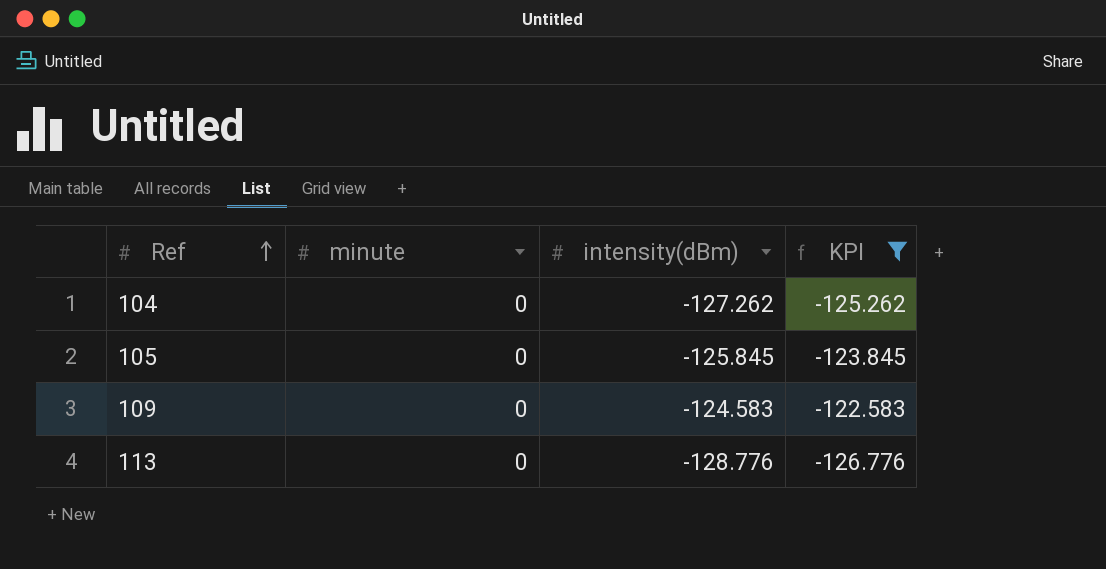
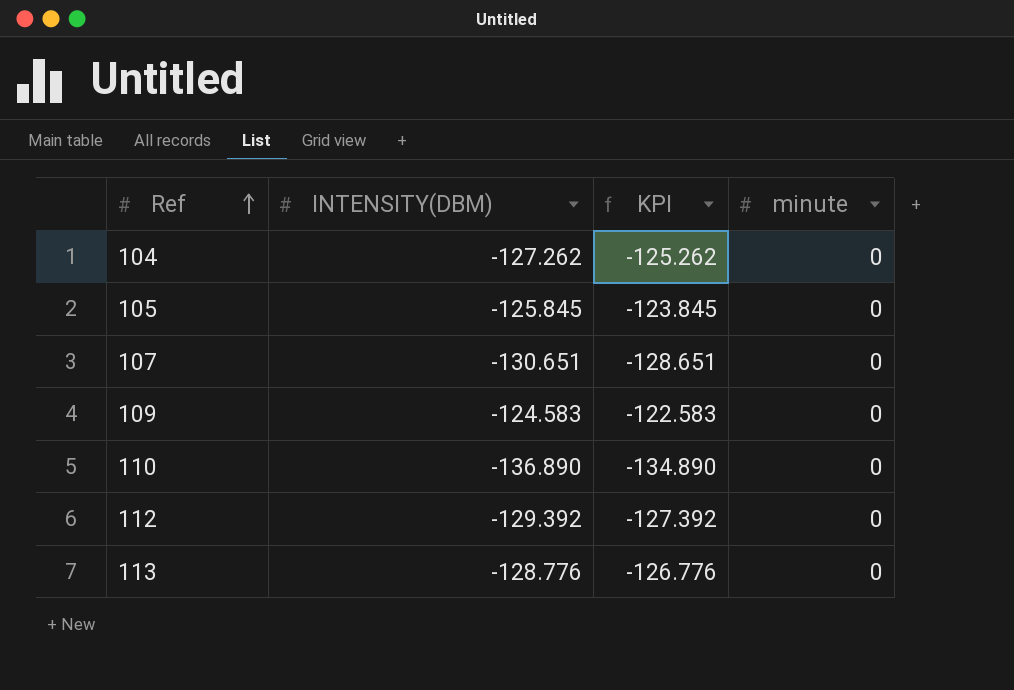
filter: KPI >= -126.776 -> none
column name: intensity(dBm) -> INTENSITY(DBM)
column minute | position: 2 -> 4

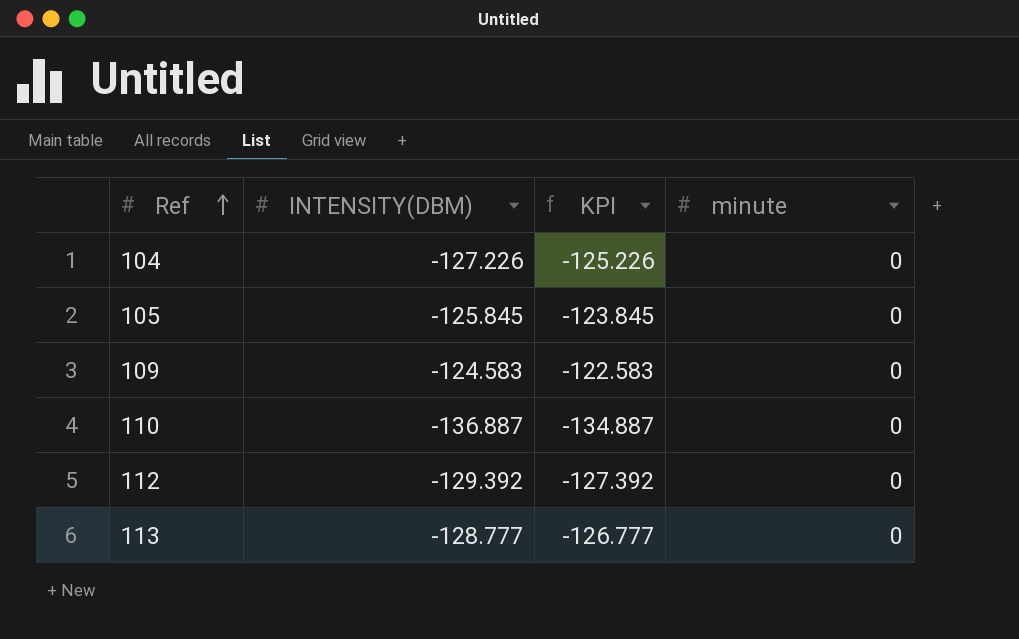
row 107: -130.651 | -128.651 | 0 -> none
104 | INTENSITY(DBM): -127.262 -> -127.226
104 | KPI: -125.262 -> -125.226
110 | INTENSITY(DBM): -136.890 -> -136.887
110 | KPI: -134.890 -> -134.887
113 | INTENSITY(DBM): -128.776 -> -128.777
113 | KPI: -126.776 -> -126.777

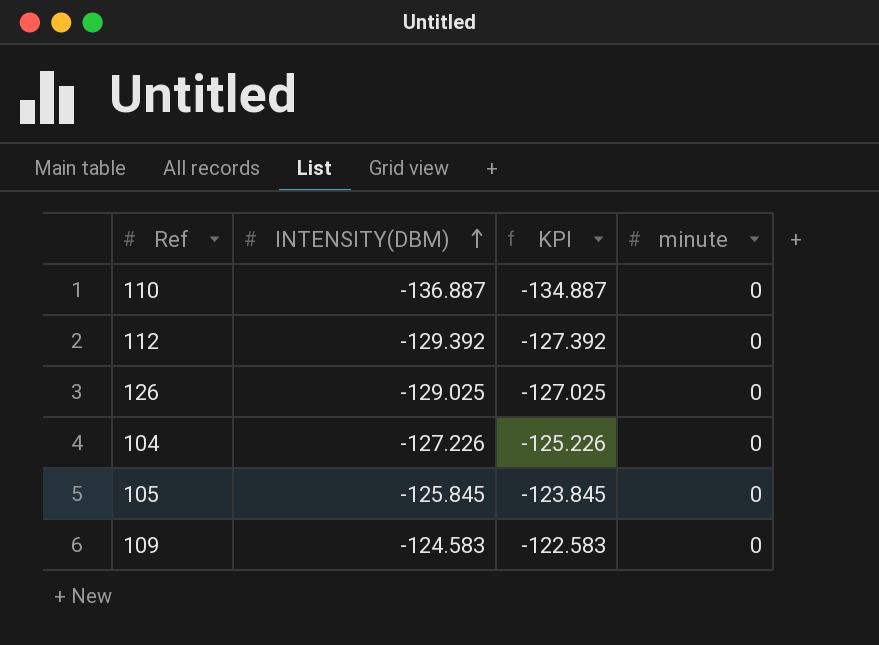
row order: Ref ascending -> INTENSITY(DBM) ascending
row 113: -128.777 | -126.777 | 0 -> none
row 126: none -> -129.025 | -127.025 | 0

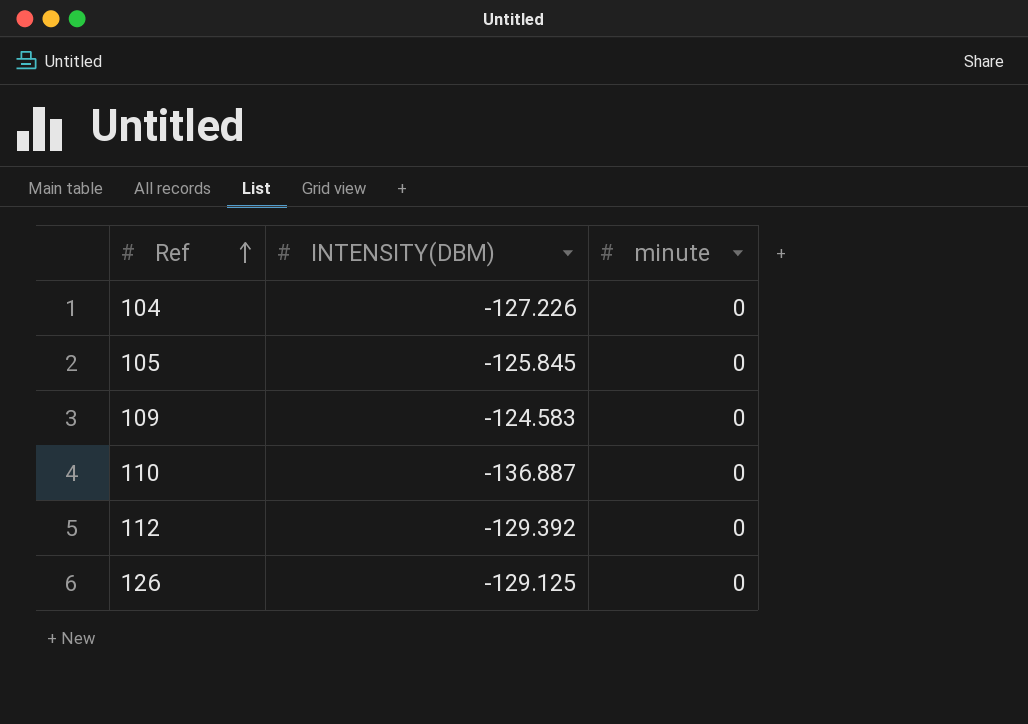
row order: INTENSITY(DBM) ascending -> Ref ascending
column KPI | formula: [INTENSITY(DBM)] + 2 -> none
126 | INTENSITY(DBM): -129.025 -> -129.125

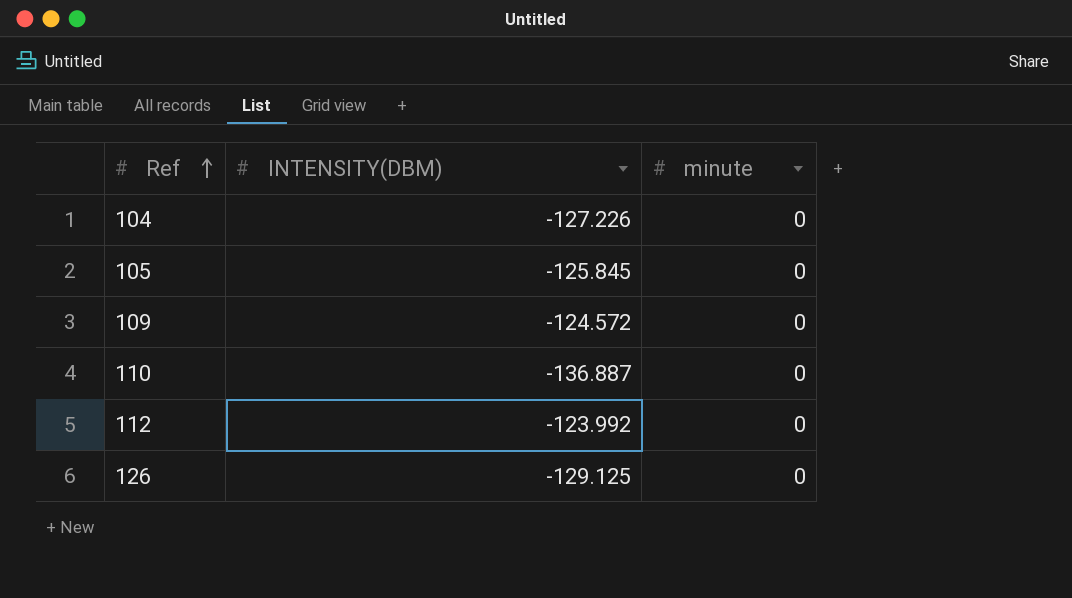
109 | INTENSITY(DBM): -124.583 -> -124.572
112 | INTENSITY(DBM): -129.392 -> -123.992

